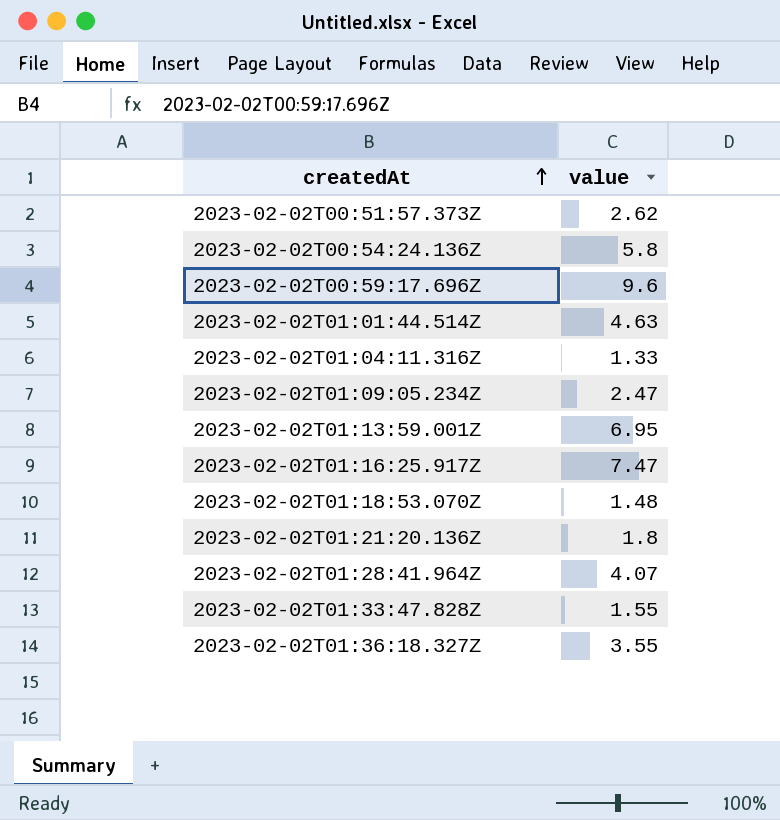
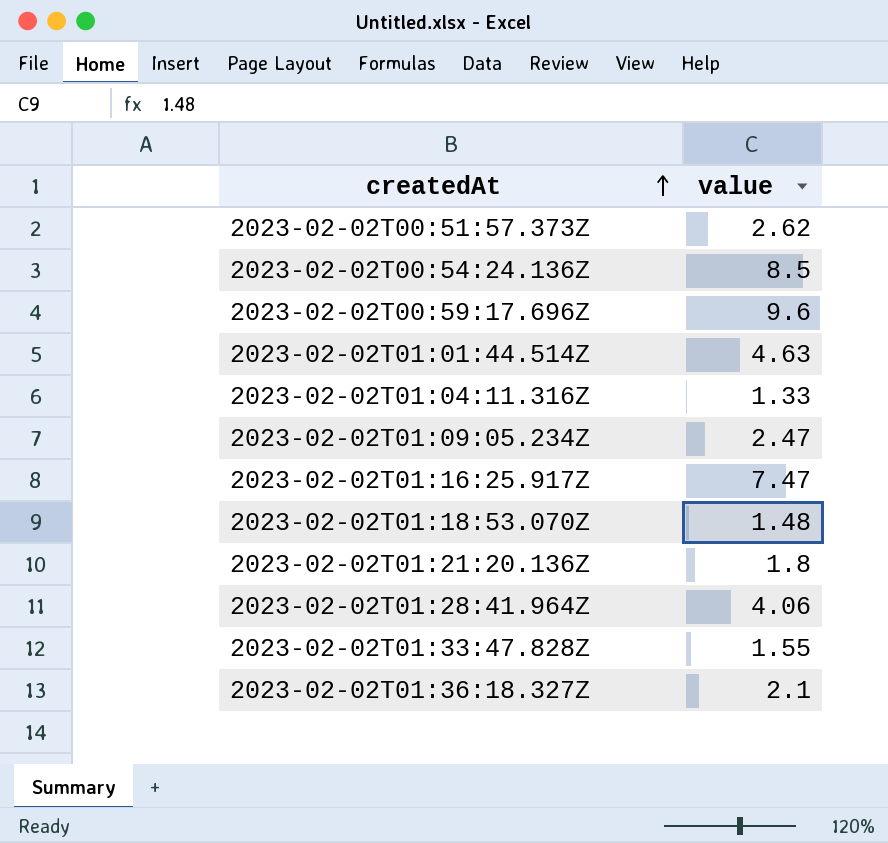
row 2023-02-02T01:13:59.001Z: 6.95 -> none
2023-02-02T00:54:24.136Z | value: 5.8 -> 8.5
2023-02-02T01:28:41.964Z | value: 4.07 -> 4.06
2023-02-02T01:36:18.327Z | value: 3.55 -> 2.1

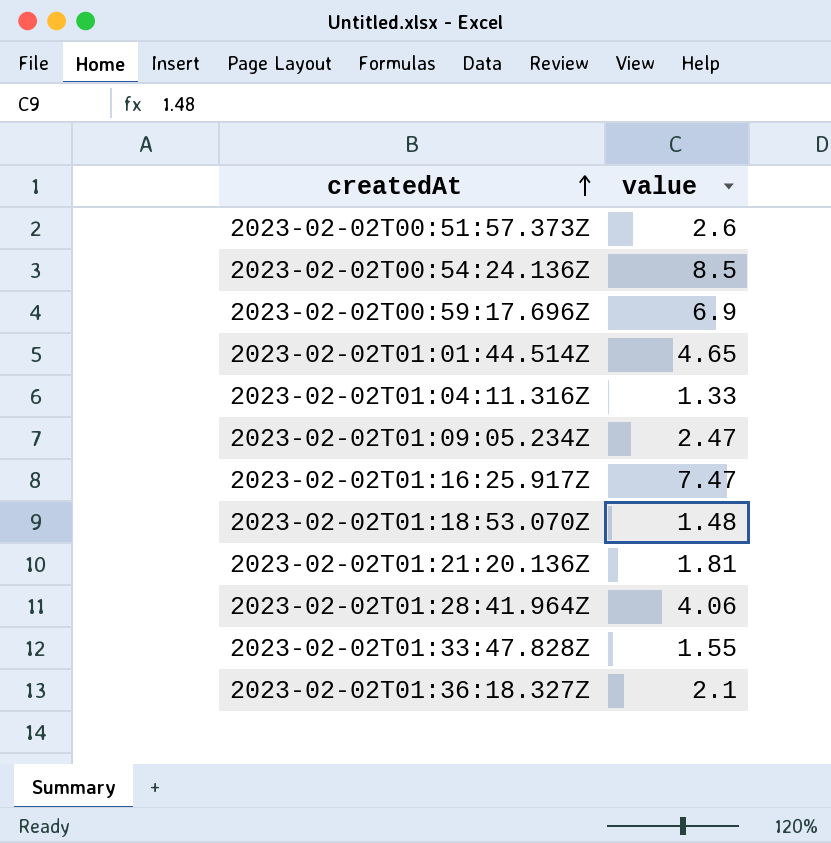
2023-02-02T00:51:57.373Z | value: 2.62 -> 2.6
2023-02-02T00:59:17.696Z | value: 9.6 -> 6.9
2023-02-02T01:01:44.514Z | value: 4.63 -> 4.65
2023-02-02T01:21:20.136Z | value: 1.8 -> 1.81

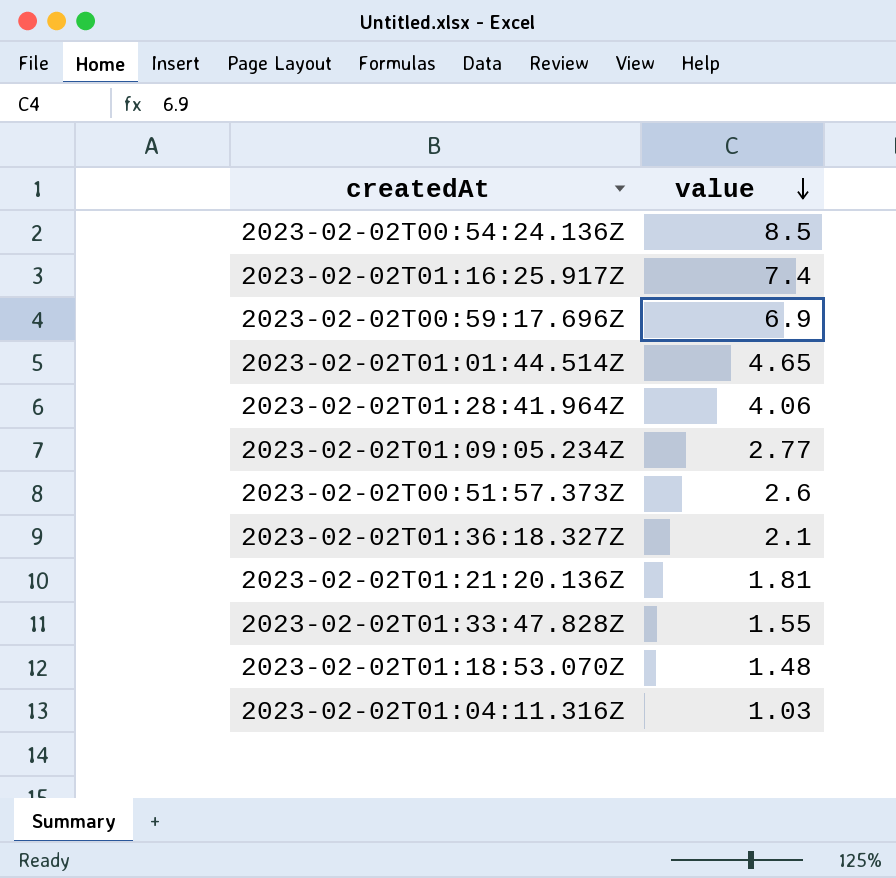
row order: createdAt ascending -> value descending
2023-02-02T01:16:25.917Z | value: 7.47 -> 7.4
2023-02-02T01:09:05.234Z | value: 2.47 -> 2.77
2023-02-02T01:04:11.316Z | value: 1.33 -> 1.03

